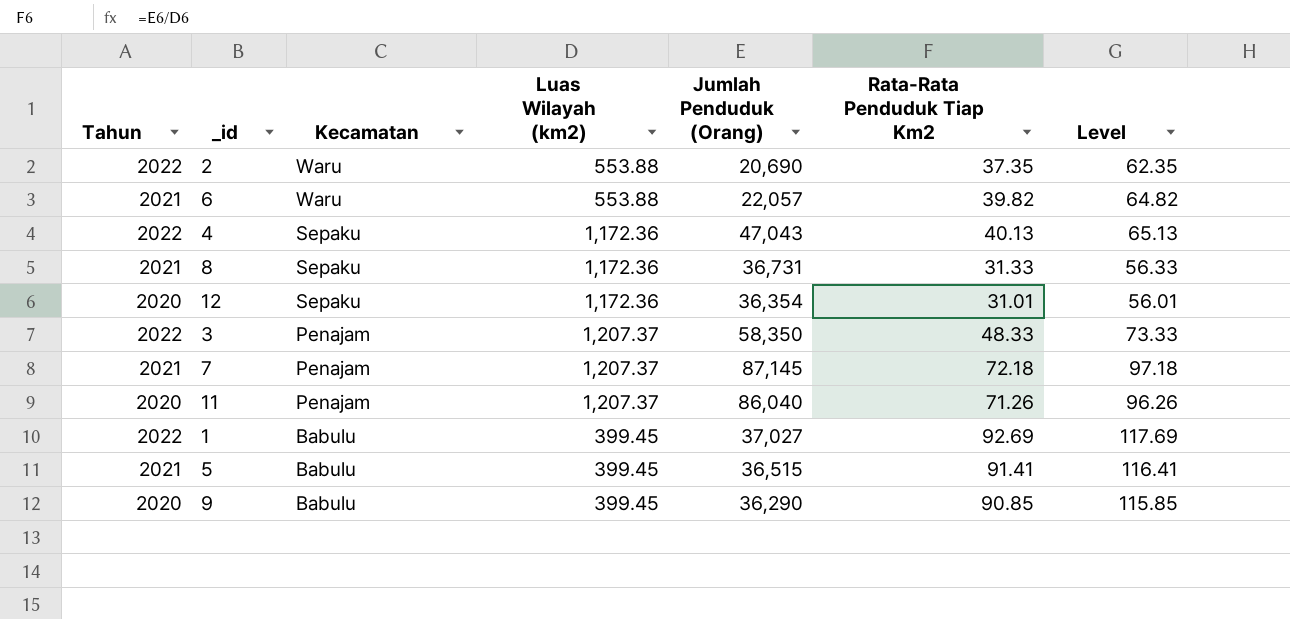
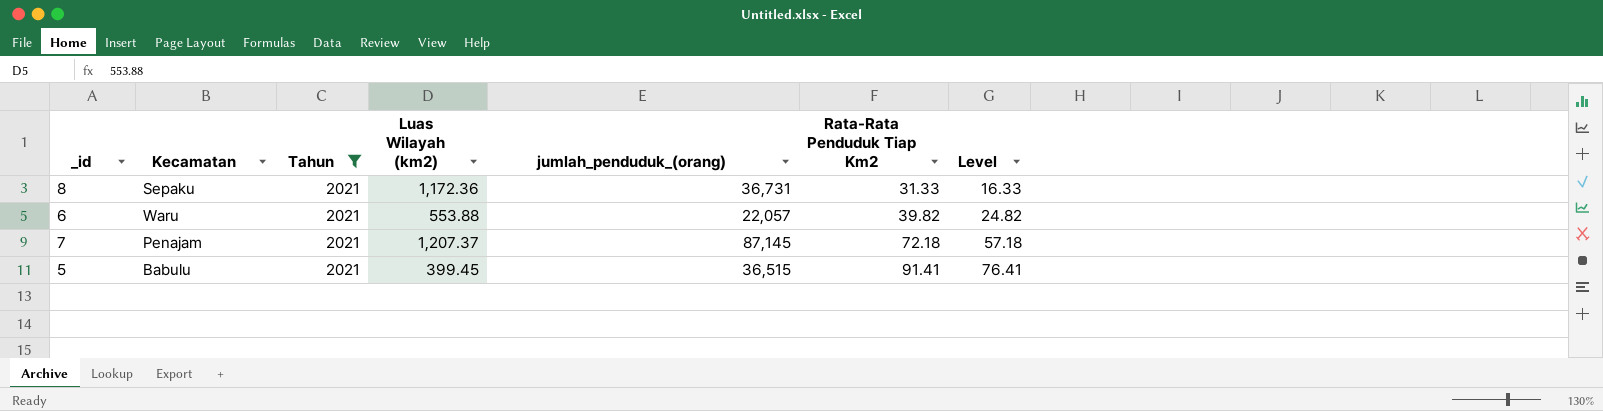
filter: none -> Tahun = 2021
row order: Kecamatan descending -> Rata-Rata Penduduk Tiap Km2 ascending
column Tahun | position: 1 -> 3
column name: Jumlah Penduduk (Orang) -> jumlah_penduduk_(orang)
column Level | formula: [Rata-Rata Penduduk Tiap Km2] + 25 -> [Rata-Rata Penduduk Tiap Km2] - 15

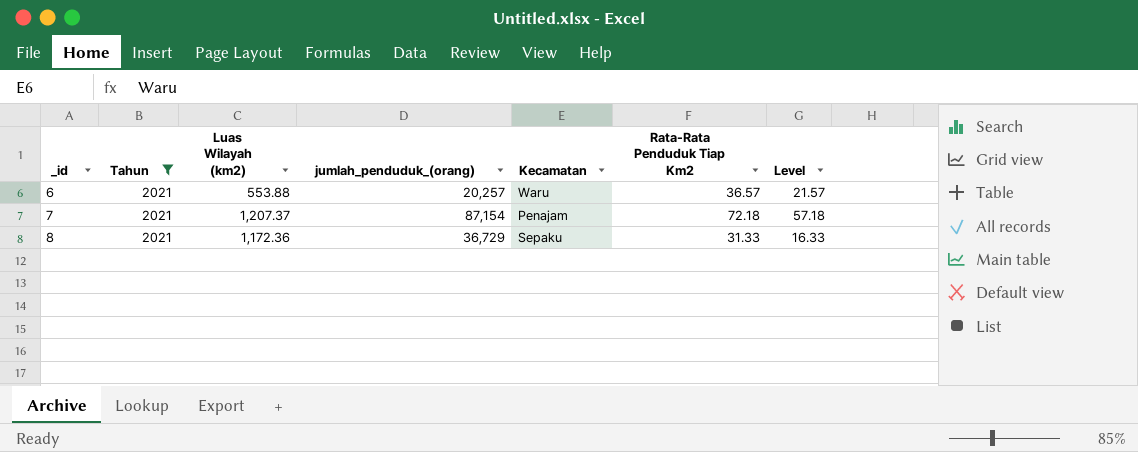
row order: Rata-Rata Penduduk Tiap Km2 ascending -> _id ascending
column Kecamatan | position: 2 -> 5
row 5: Babulu | 2021 | 399.45 | 36,515 | 91.41 | 76.41 -> none
6 | jumlah_penduduk_(orang): 22,057 -> 20,257
6 | Rata-Rata Penduduk Tiap Km2: 39.82 -> 36.57
6 | Level: 24.82 -> 21.57
7 | jumlah_penduduk_(orang): 87,145 -> 87,154
8 | jumlah_penduduk_(orang): 36,731 -> 36,729

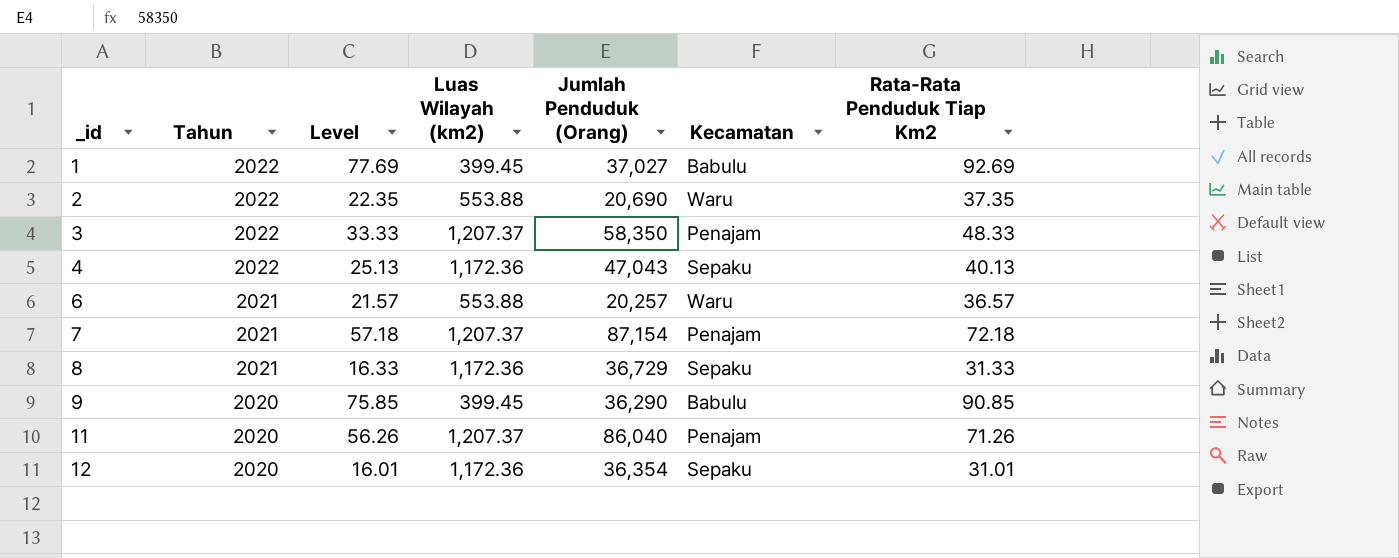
filter: Tahun = 2021 -> none
column Level | position: 7 -> 3
column name: jumlah_penduduk_(orang) -> Jumlah Penduduk (Orang)

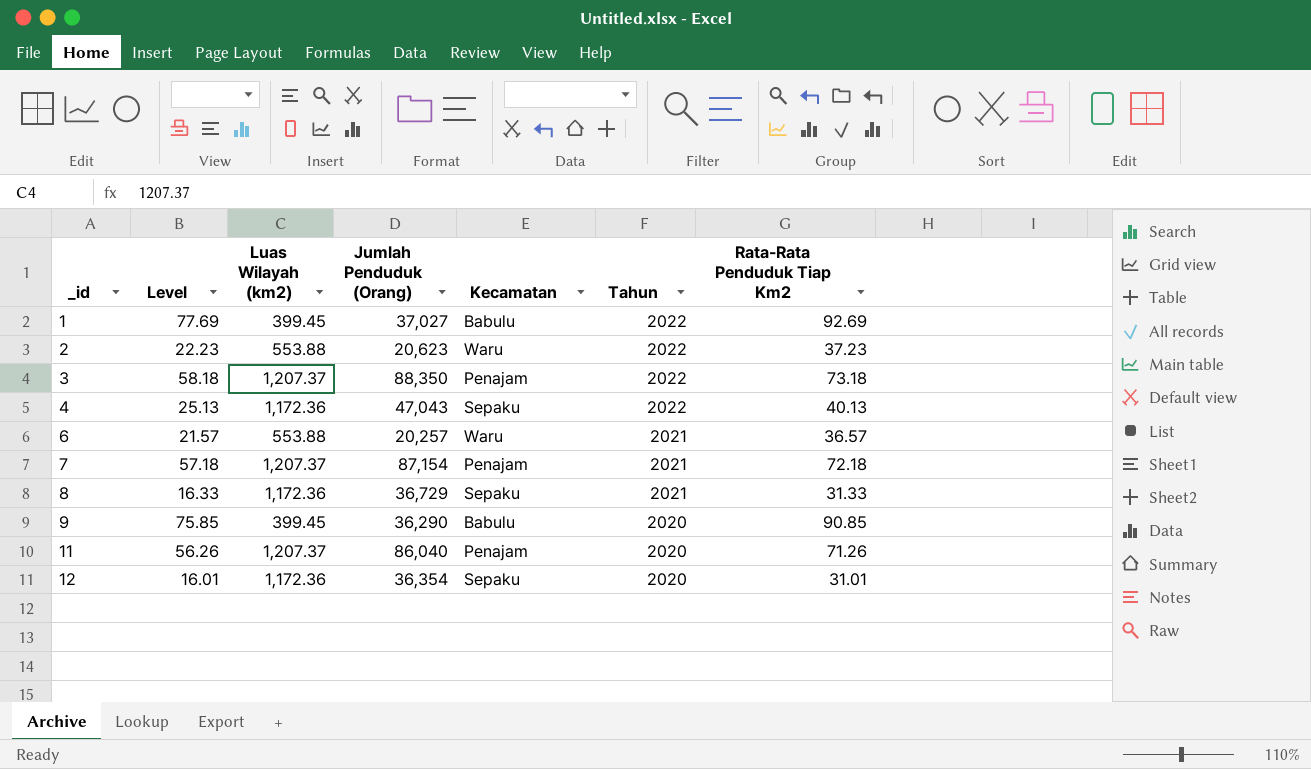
column Tahun | position: 2 -> 6
2 | Level: 22.35 -> 22.23
2 | Jumlah Penduduk (Orang): 20,690 -> 20,623
2 | Rata-Rata Penduduk Tiap Km2: 37.35 -> 37.23
3 | Level: 33.33 -> 58.18
3 | Jumlah Penduduk (Orang): 58,350 -> 88,350
3 | Rata-Rata Penduduk Tiap Km2: 48.33 -> 73.18

